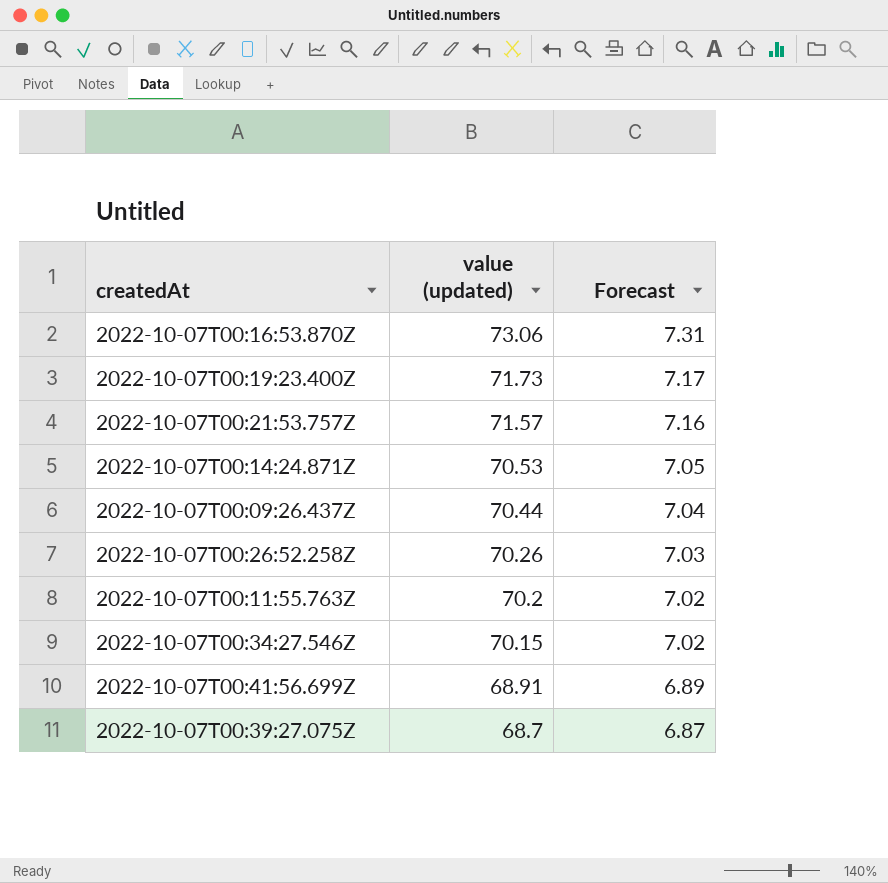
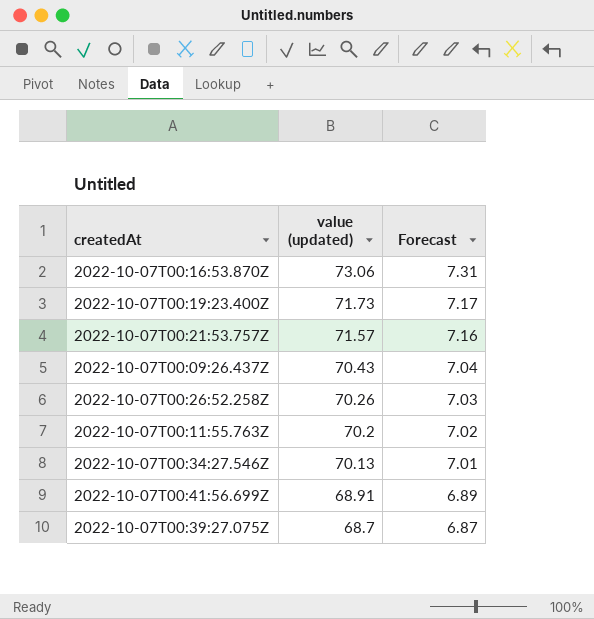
row 2022-10-07T00:14:24.871Z: 70.53 | 7.05 -> none
2022-10-07T00:09:26.437Z | value (updated): 70.44 -> 70.43
2022-10-07T00:34:27.546Z | value (updated): 70.15 -> 70.13
2022-10-07T00:34:27.546Z | Forecast: 7.02 -> 7.01

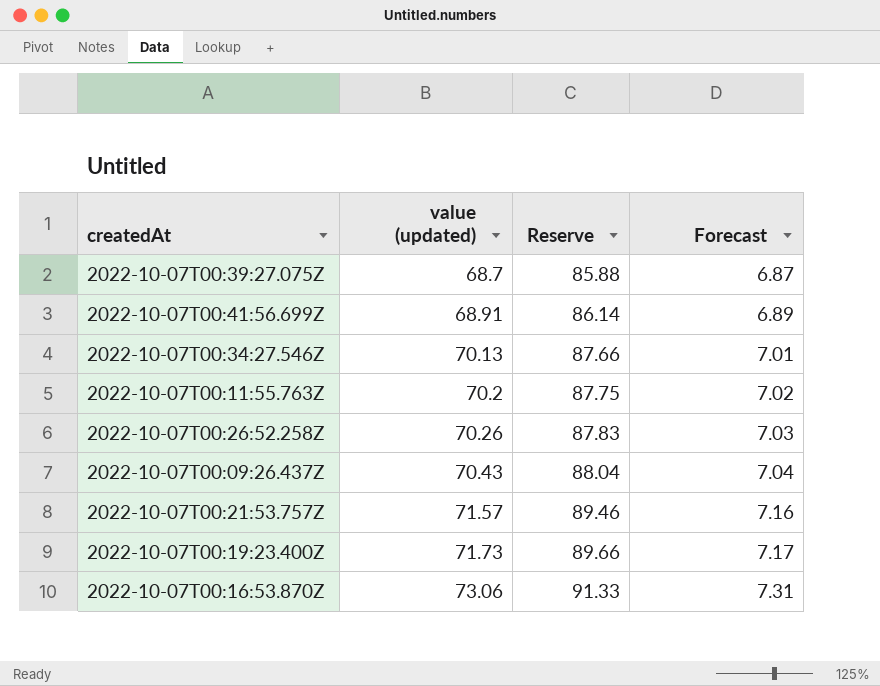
row order: value (updated) descending -> value (updated) ascending
column Reserve | formula: none -> [value (updated)] * 1.25

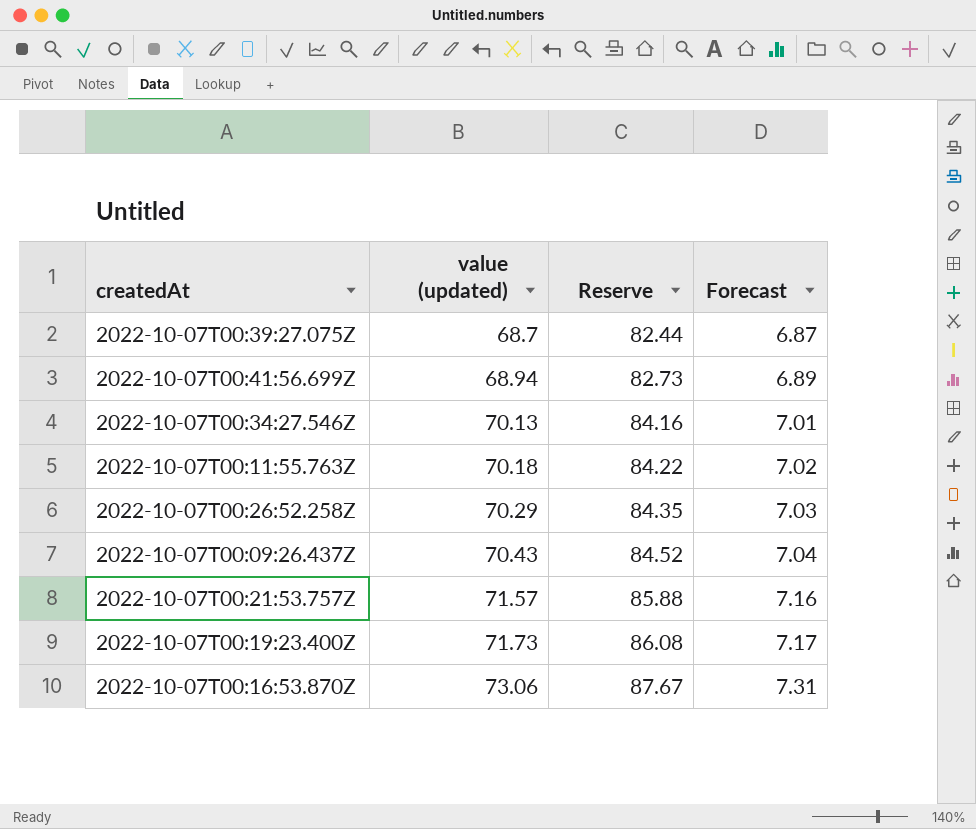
column Reserve | formula: [value (updated)] * 1.25 -> [value (updated)] * 1.2
2022-10-07T00:41:56.699Z | value (updated): 68.91 -> 68.94
2022-10-07T00:11:55.763Z | value (updated): 70.2 -> 70.18
2022-10-07T00:26:52.258Z | value (updated): 70.26 -> 70.29

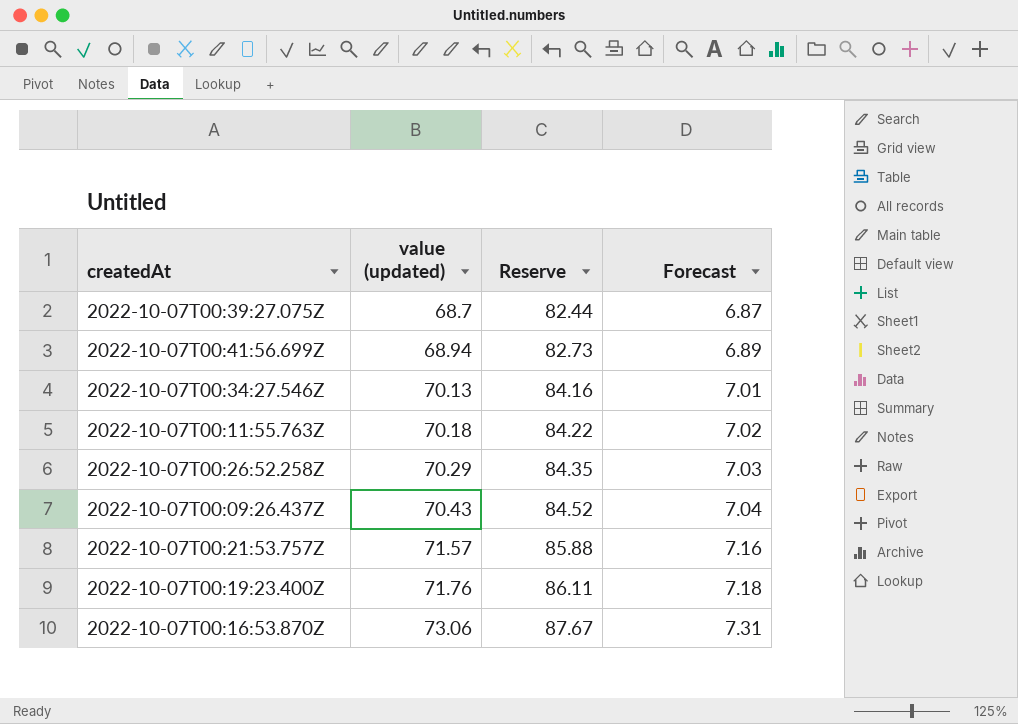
2022-10-07T00:19:23.400Z | value (updated): 71.73 -> 71.76
2022-10-07T00:19:23.400Z | Reserve: 86.08 -> 86.11
2022-10-07T00:19:23.400Z | Forecast: 7.17 -> 7.18

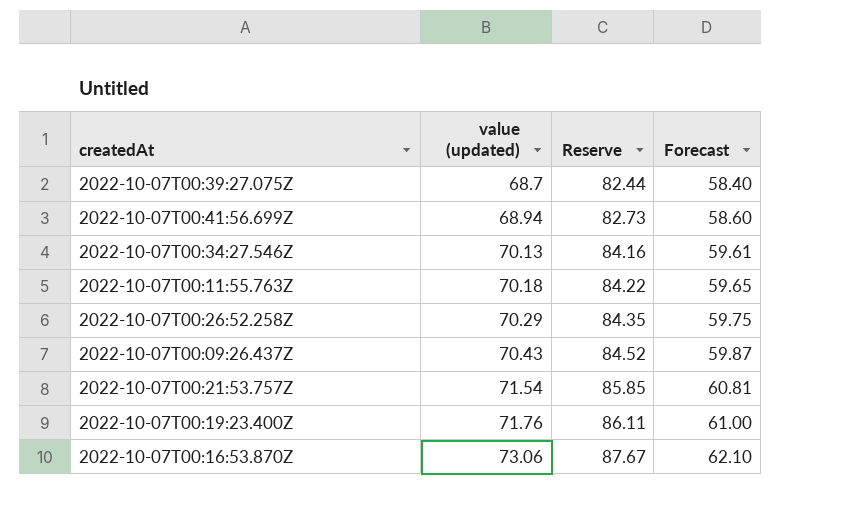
column Forecast | formula: [value (updated)] * 0.1 -> [value (updated)] * 0.85
2022-10-07T00:21:53.757Z | value (updated): 71.57 -> 71.54
2022-10-07T00:21:53.757Z | Reserve: 85.88 -> 85.85

